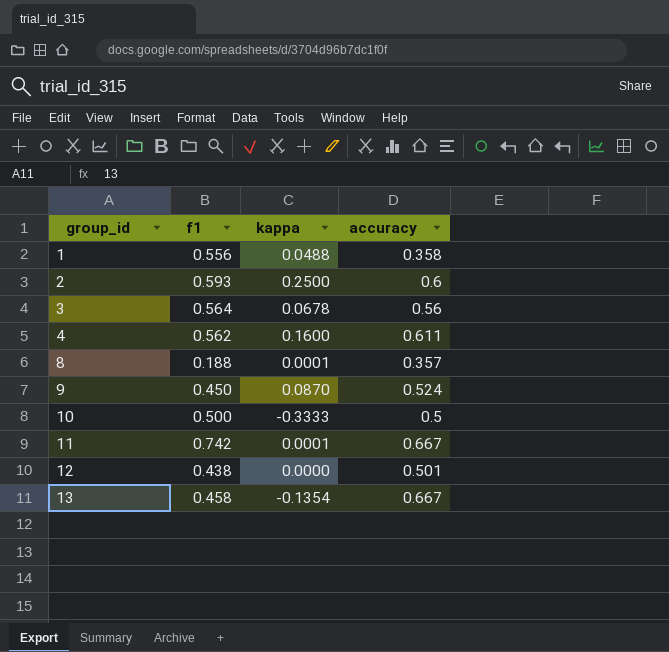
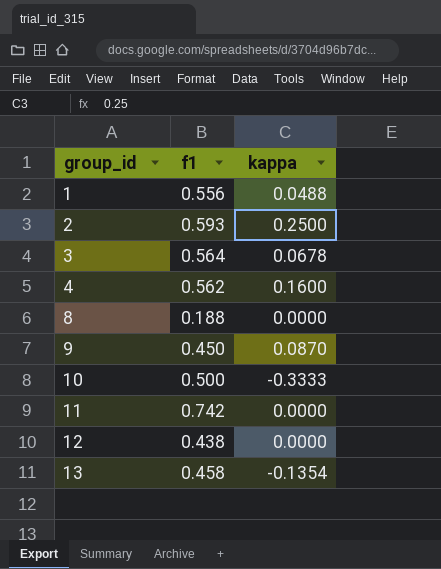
column accuracy | position: 4 -> none
8 | kappa: 0.0001 -> 0.0000
11 | kappa: 0.0001 -> 0.0000

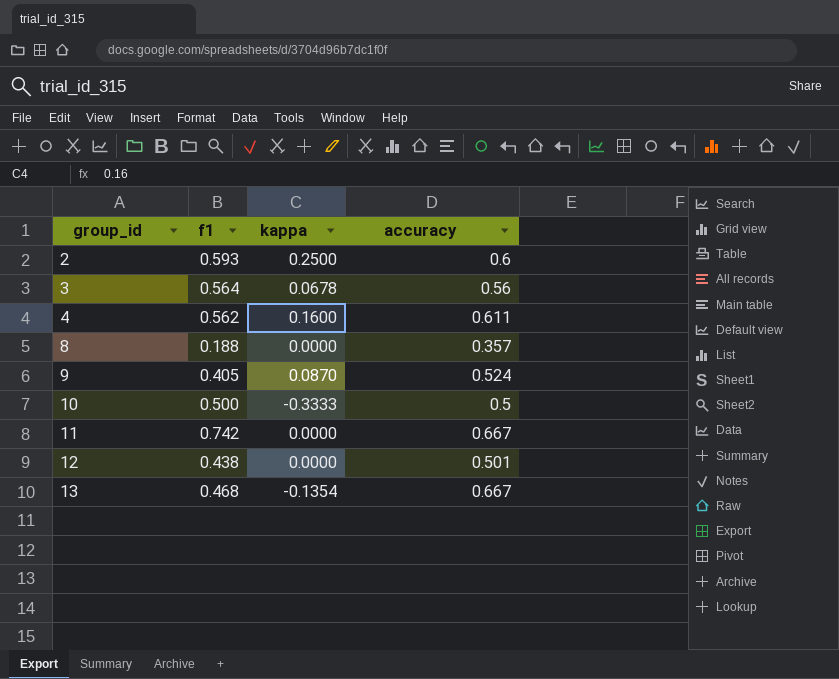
column accuracy | position: none -> 4
row 1: 0.556 | 0.0488 -> none
9 | f1: 0.450 -> 0.405
13 | f1: 0.458 -> 0.468

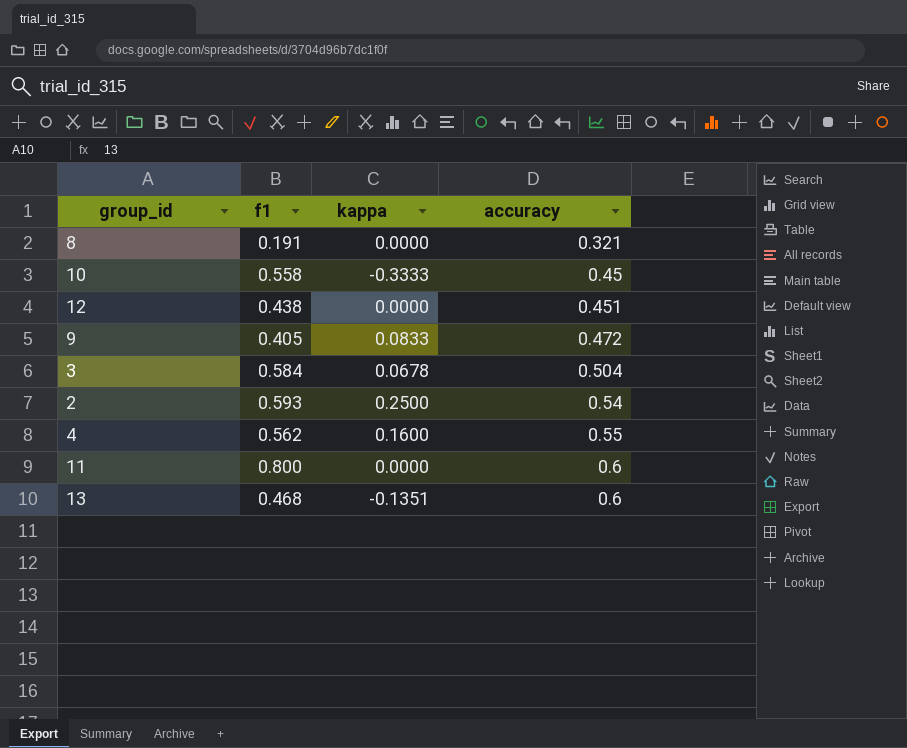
row order: group_id ascending -> accuracy ascending
8 | f1: 0.188 -> 0.191
8 | accuracy: 0.357 -> 0.321
10 | f1: 0.500 -> 0.558
10 | accuracy: 0.5 -> 0.45
12 | accuracy: 0.501 -> 0.451
9 | kappa: 0.0870 -> 0.0833
9 | accuracy: 0.524 -> 0.472
3 | f1: 0.564 -> 0.584
3 | accuracy: 0.56 -> 0.504
2 | accuracy: 0.6 -> 0.54
4 | accuracy: 0.611 -> 0.55
11 | f1: 0.742 -> 0.800
11 | accuracy: 0.667 -> 0.6
13 | kappa: -0.1354 -> -0.1351
13 | accuracy: 0.667 -> 0.6

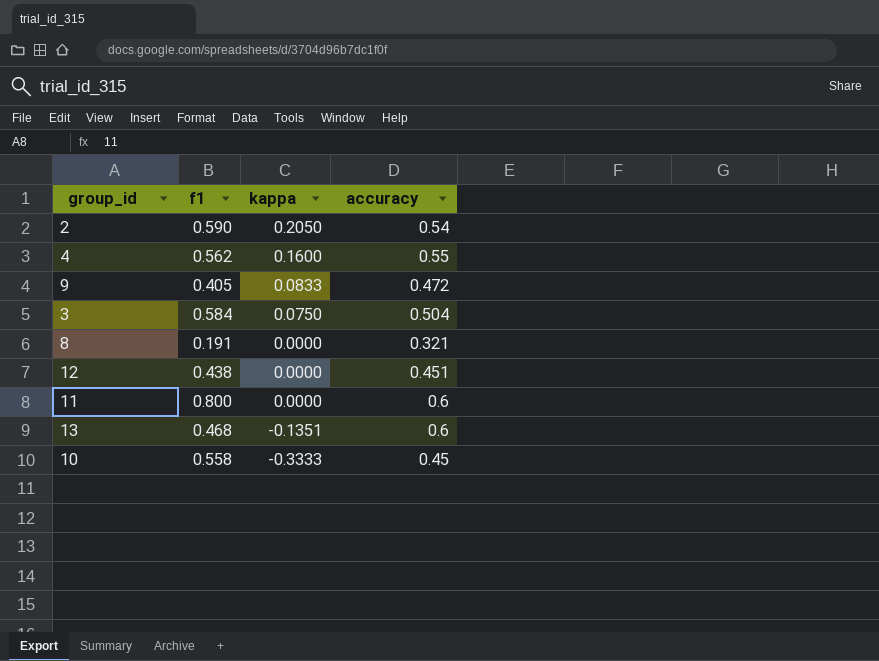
row order: accuracy ascending -> kappa descending
2 | f1: 0.593 -> 0.590
2 | kappa: 0.2500 -> 0.2050
3 | kappa: 0.0678 -> 0.0750

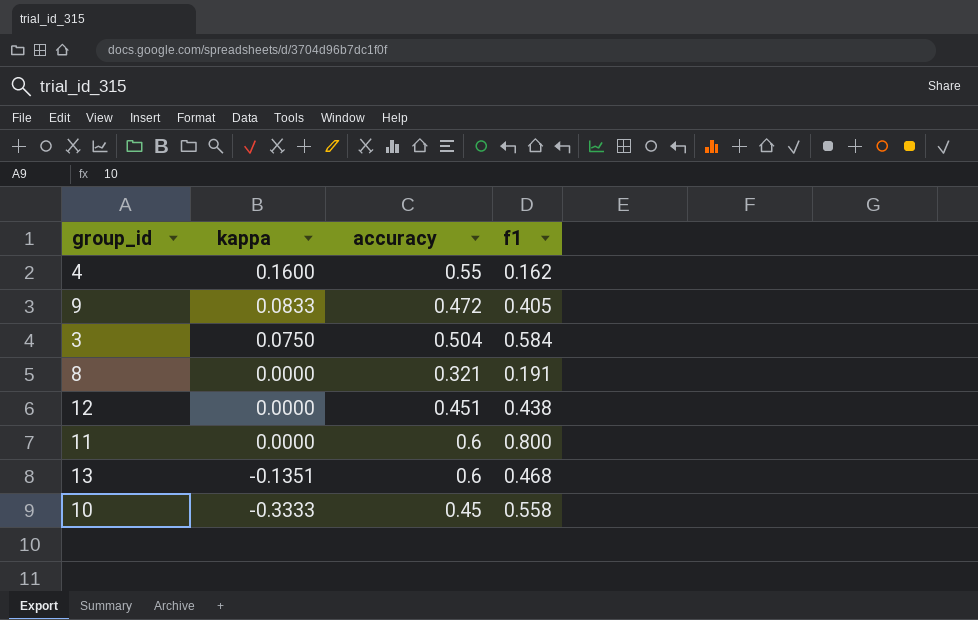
column f1 | position: 2 -> 4
row 2: 0.590 | 0.2050 | 0.54 -> none
4 | f1: 0.562 -> 0.162

